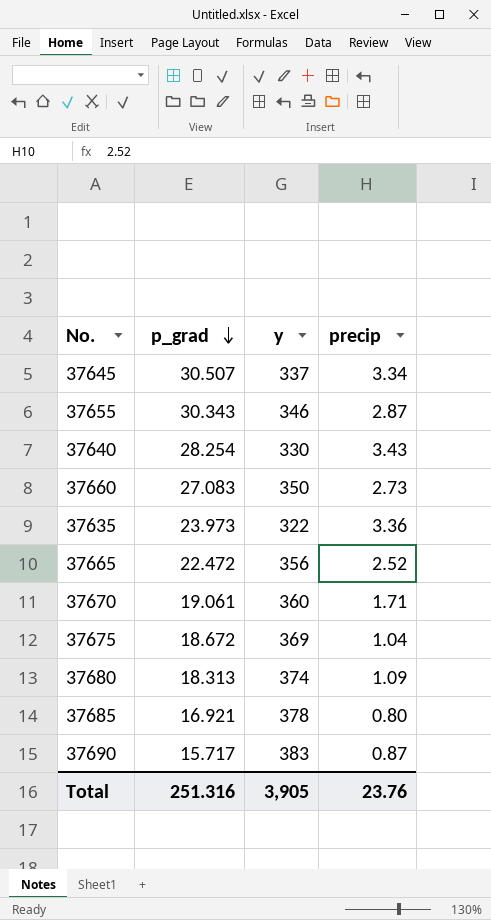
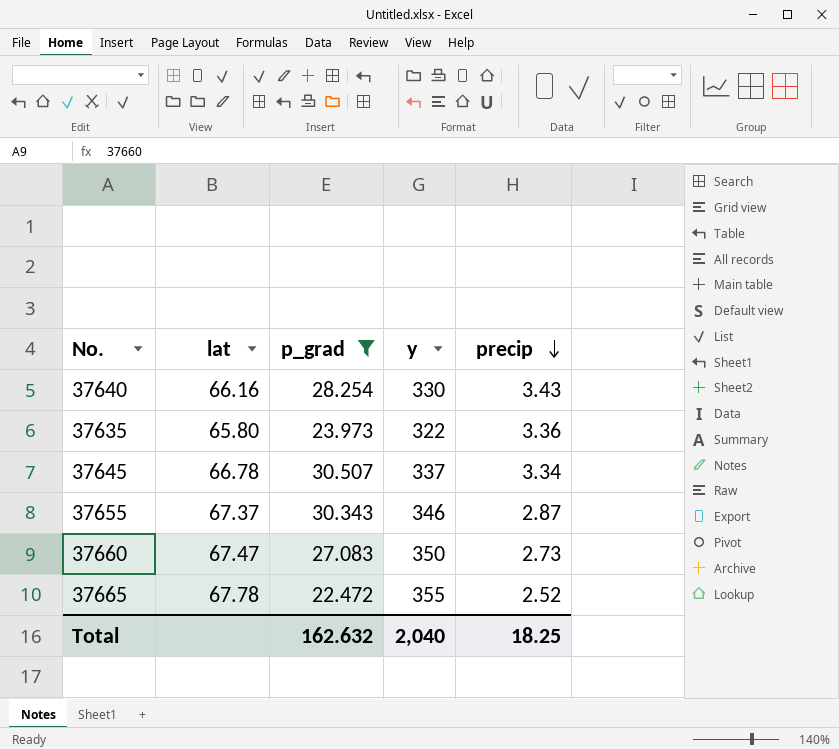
filter: none -> p_grad >= 22.472
row order: p_grad descending -> precip descending
column lat | position: none -> 2
37665 | y: 356 -> 355
Total | p_grad: 251.316 -> 162.632
Total | y: 3,905 -> 2,040
Total | precip: 23.76 -> 18.25

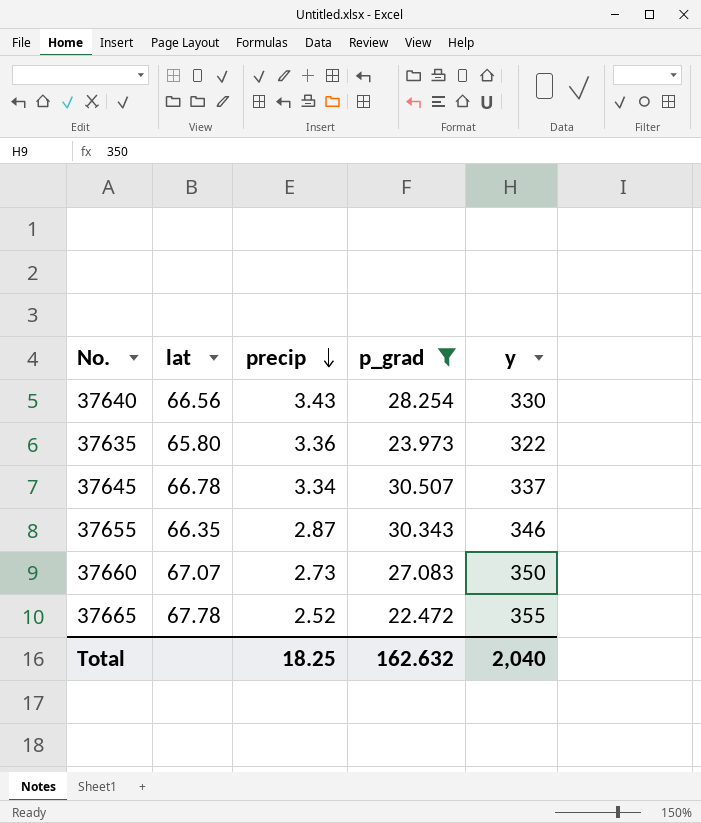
column precip | position: 5 -> 3
37640 | lat: 66.16 -> 66.56
37655 | lat: 67.37 -> 66.35
37660 | lat: 67.47 -> 67.07

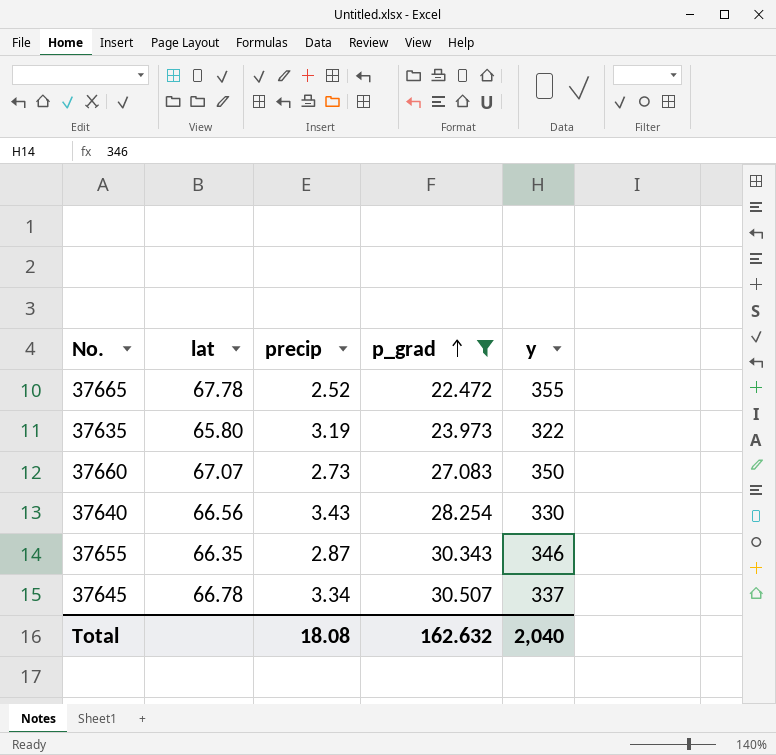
row order: precip descending -> p_grad ascending
37635 | precip: 3.36 -> 3.19
Total | precip: 18.25 -> 18.08

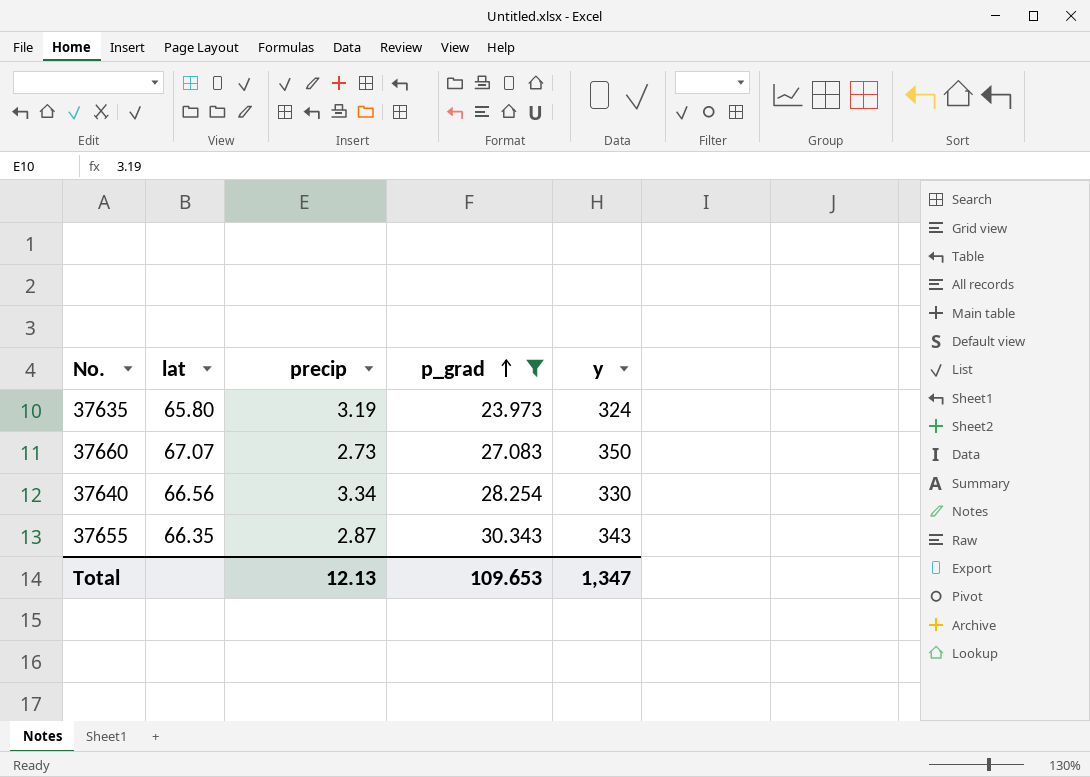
row 37665: 67.78 | 2.52 | 22.472 | 355 -> none
row 37645: 66.78 | 3.34 | 30.507 | 337 -> none
37635 | y: 322 -> 324
37640 | precip: 3.43 -> 3.34
37655 | y: 346 -> 343
Total | precip: 18.08 -> 12.13
Total | p_grad: 162.632 -> 109.653
Total | y: 2,040 -> 1,347

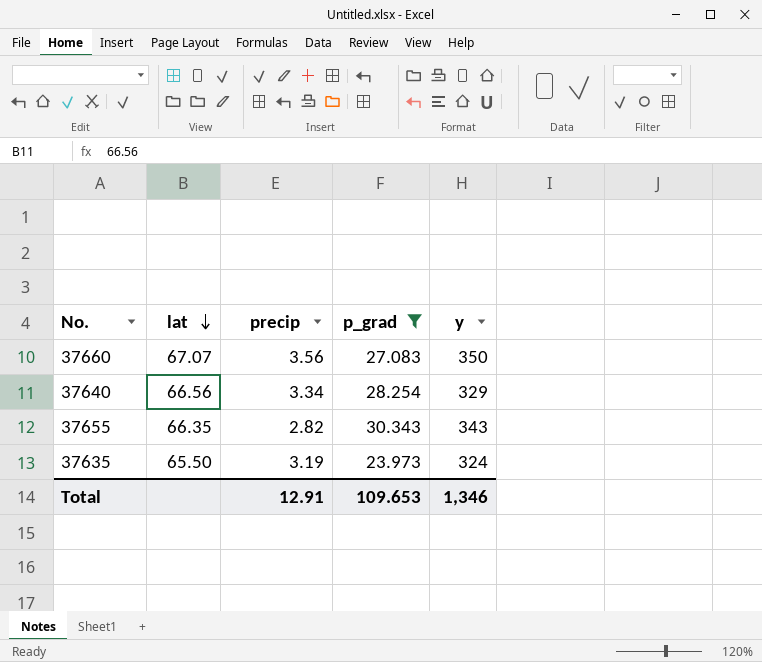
row order: p_grad ascending -> lat descending
37660 | precip: 2.73 -> 3.56
37640 | y: 330 -> 329
37655 | precip: 2.87 -> 2.82
37635 | lat: 65.80 -> 65.50
Total | precip: 12.13 -> 12.91
Total | y: 1,347 -> 1,346

